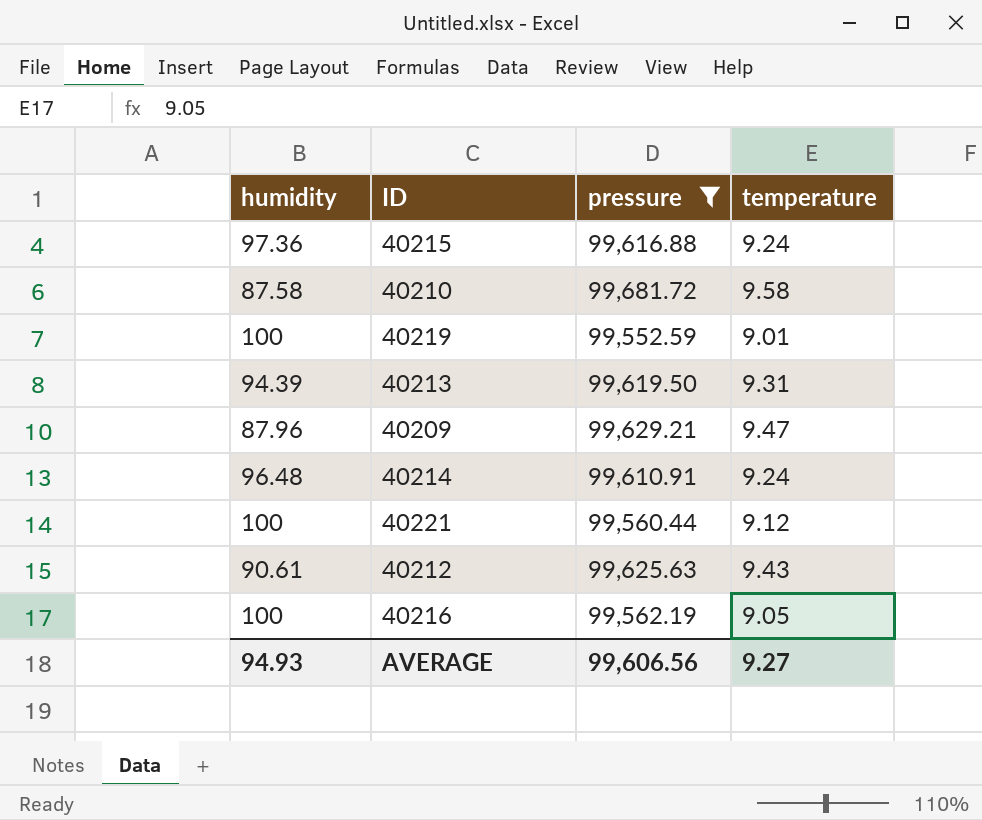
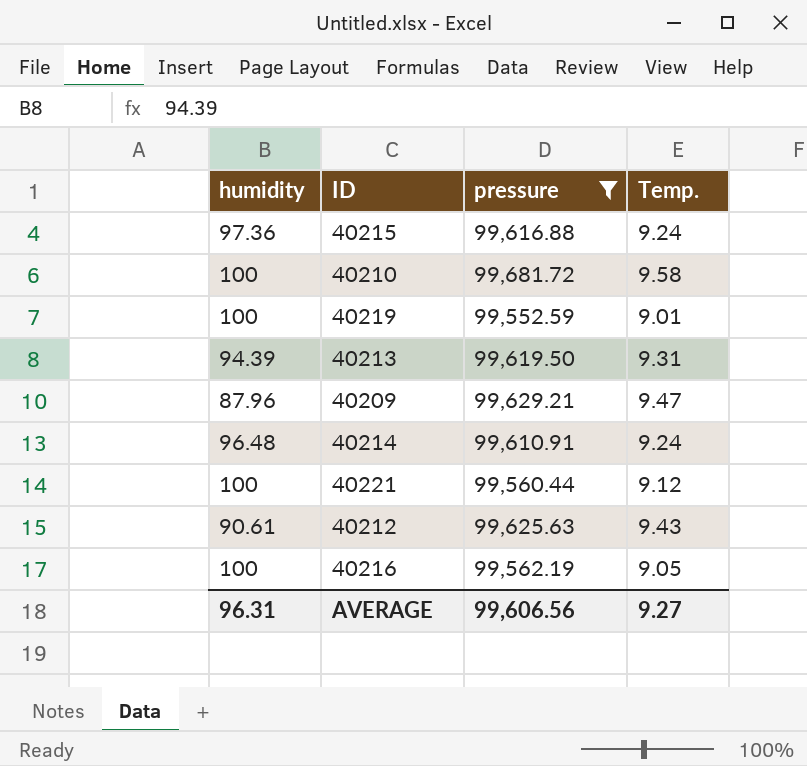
column name: temperature -> Temp.
40210 | humidity: 87.58 -> 100
AVERAGE | humidity: 94.93 -> 96.31

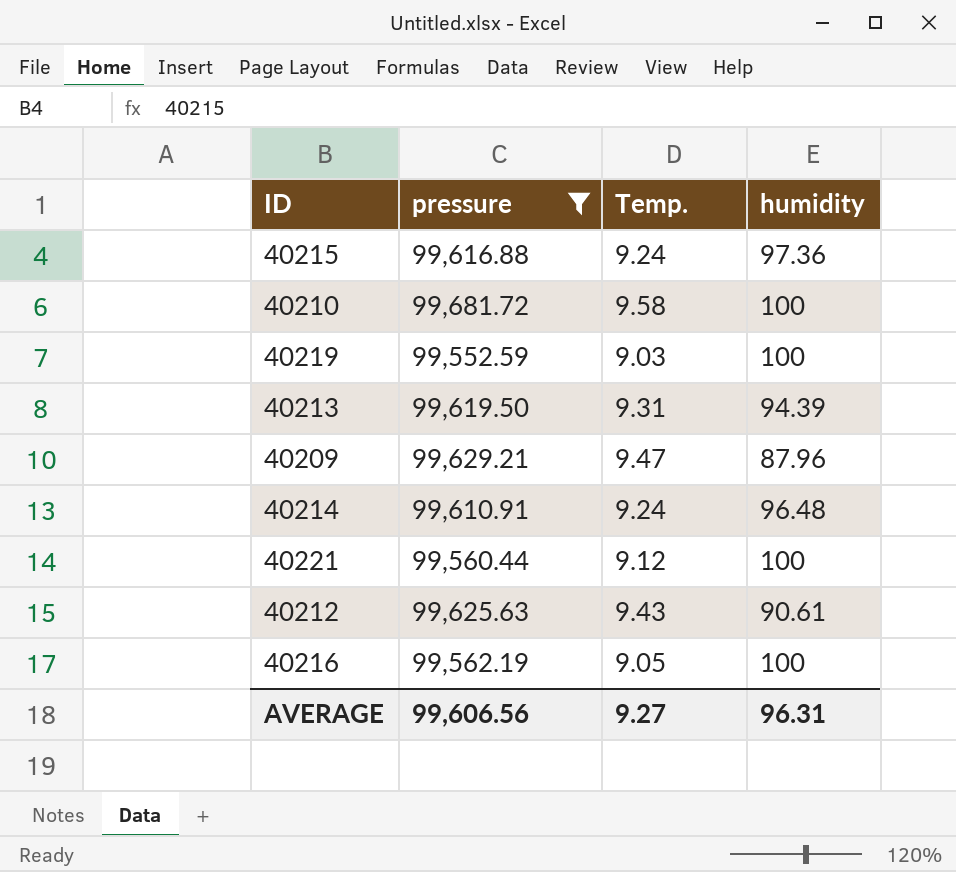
column humidity | position: 1 -> 4
40219 | Temp.: 9.01 -> 9.03

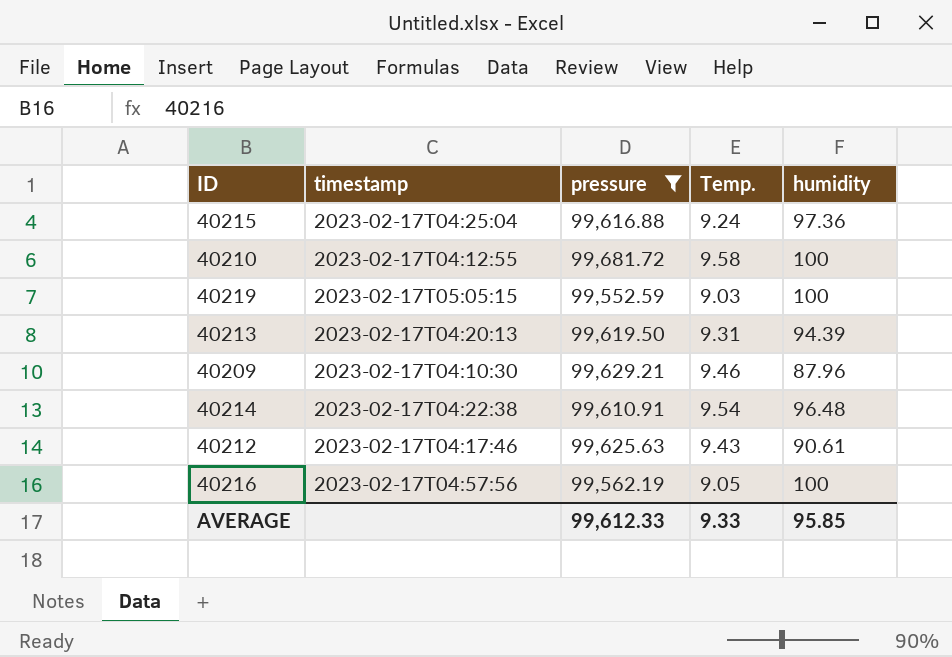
column timestamp | position: none -> 2
row 40221: 99,560.44 | 9.12 | 100 -> none
40209 | Temp.: 9.47 -> 9.46
40214 | Temp.: 9.24 -> 9.54
AVERAGE | pressure: 99,606.56 -> 99,612.33
AVERAGE | Temp.: 9.27 -> 9.33
AVERAGE | humidity: 96.31 -> 95.85

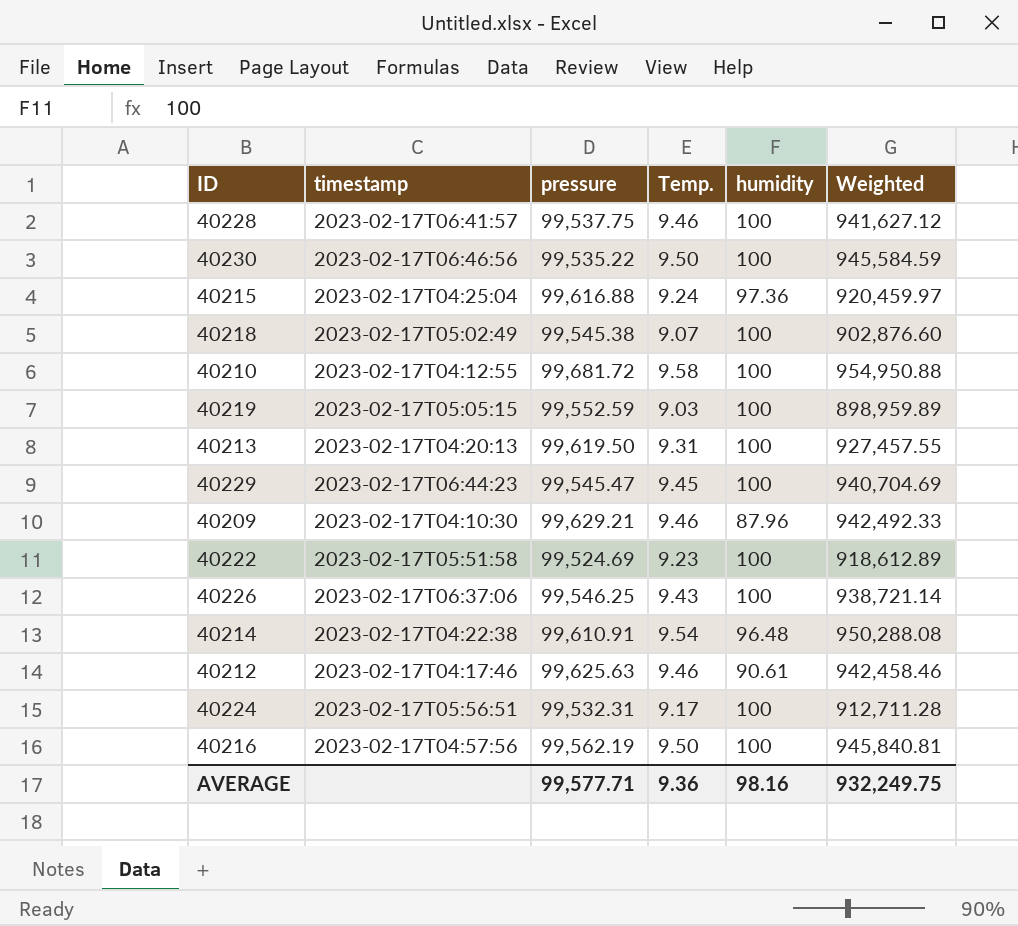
filter: pressure >= 99,552.59 -> none
column Weighted | formula: none -> [pressure] * [Temp.]
40213 | humidity: 94.39 -> 100
40212 | Temp.: 9.43 -> 9.46
40216 | Temp.: 9.05 -> 9.50
AVERAGE | pressure: 99,612.33 -> 99,577.71
AVERAGE | Temp.: 9.33 -> 9.36
AVERAGE | humidity: 95.85 -> 98.16

